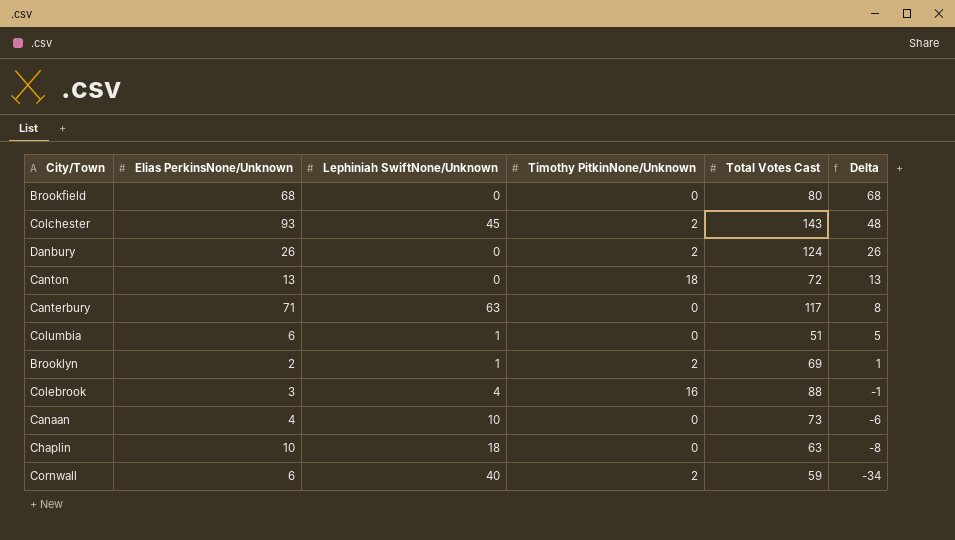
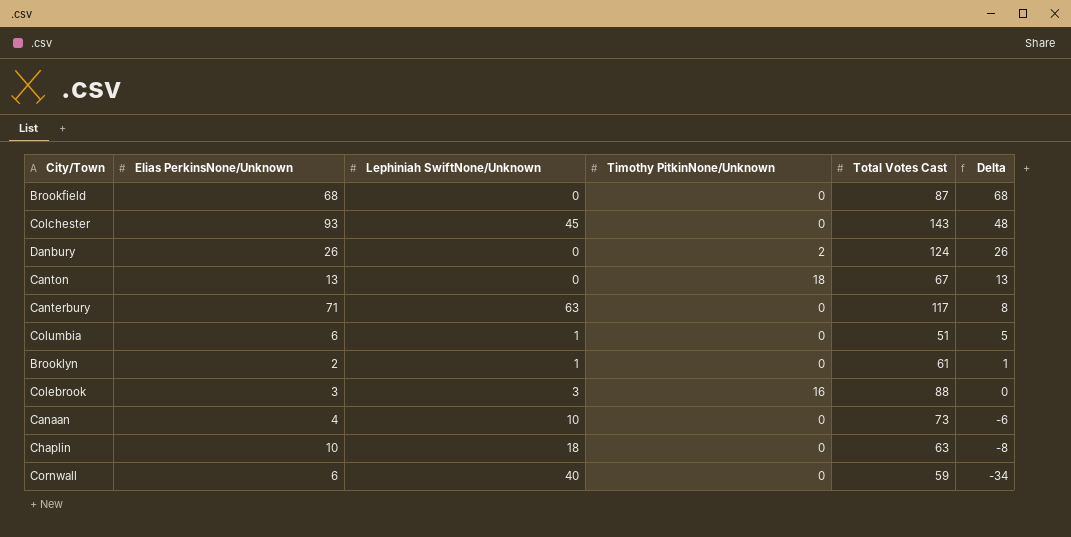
Brookfield | Total Votes Cast: 80 -> 87
Colchester | Timothy PitkinNone/Unknown: 2 -> 0
Canton | Total Votes Cast: 72 -> 67
Brooklyn | Timothy PitkinNone/Unknown: 2 -> 0
Brooklyn | Total Votes Cast: 69 -> 61
Colebrook | Lephiniah SwiftNone/Unknown: 4 -> 3
Colebrook | Delta: -1 -> 0
Cornwall | Timothy PitkinNone/Unknown: 2 -> 0

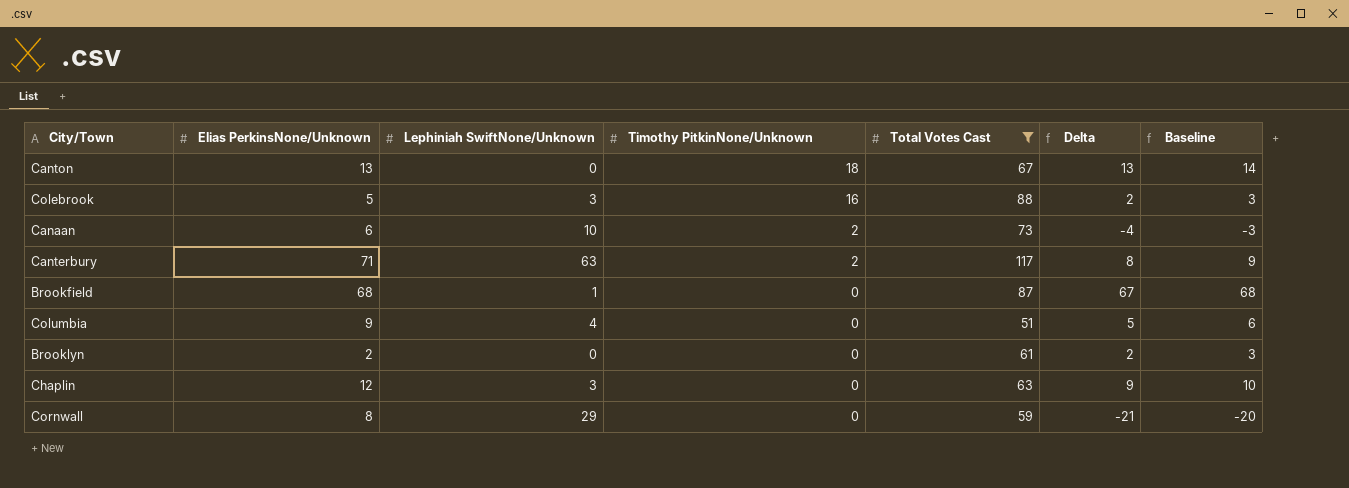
filter: none -> Total Votes Cast <= 117
row order: Delta descending -> Timothy PitkinNone/Unknown descending
column Baseline | formula: none -> [Delta] + 1
Colebrook | Elias PerkinsNone/Unknown: 3 -> 5
Colebrook | Delta: 0 -> 2
Canaan | Elias PerkinsNone/Unknown: 4 -> 6
Canaan | Timothy PitkinNone/Unknown: 0 -> 2
Canaan | Delta: -6 -> -4
Canterbury | Timothy PitkinNone/Unknown: 0 -> 2
Brookfield | Lephiniah SwiftNone/Unknown: 0 -> 1
Brookfield | Delta: 68 -> 67
Columbia | Elias PerkinsNone/Unknown: 6 -> 9
Columbia | Lephiniah SwiftNone/Unknown: 1 -> 4
Brooklyn | Lephiniah SwiftNone/Unknown: 1 -> 0
Brooklyn | Delta: 1 -> 2
Chaplin | Elias PerkinsNone/Unknown: 10 -> 12
Chaplin | Lephiniah SwiftNone/Unknown: 18 -> 3
Chaplin | Delta: -8 -> 9
Cornwall | Elias PerkinsNone/Unknown: 6 -> 8
Cornwall | Lephiniah SwiftNone/Unknown: 40 -> 29
Cornwall | Delta: -34 -> -21

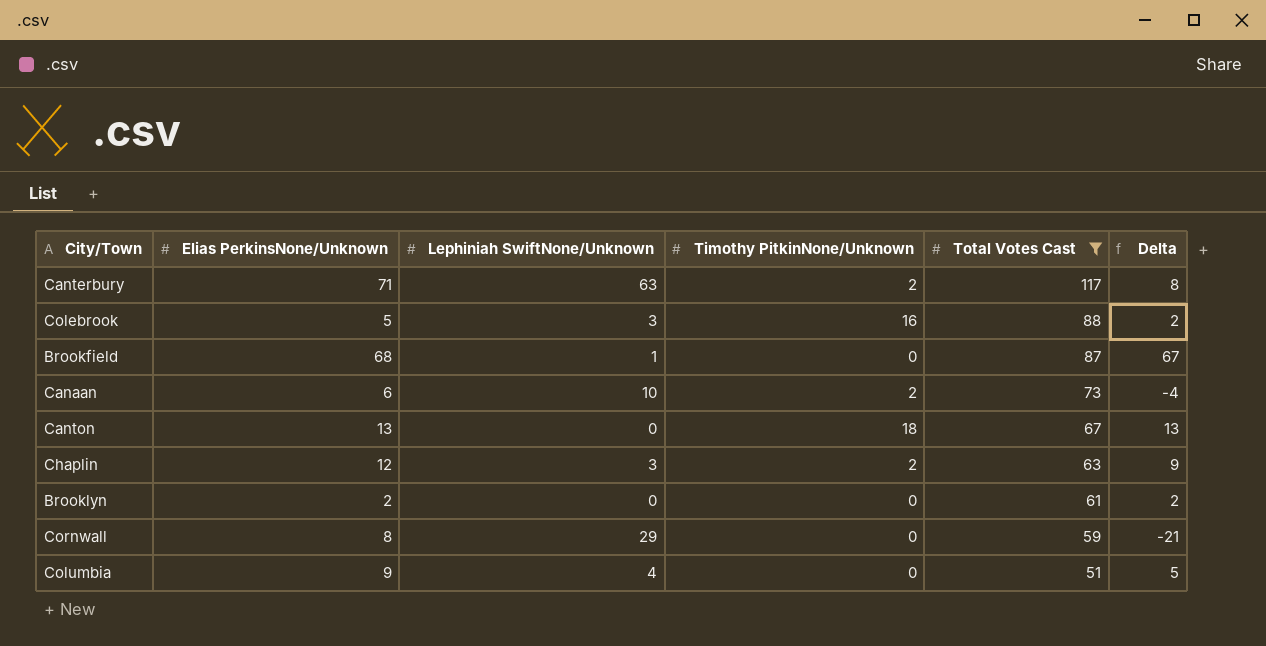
row order: Timothy PitkinNone/Unknown descending -> Total Votes Cast descending
column Baseline | formula: [Delta] + 1 -> none
Chaplin | Timothy PitkinNone/Unknown: 0 -> 2

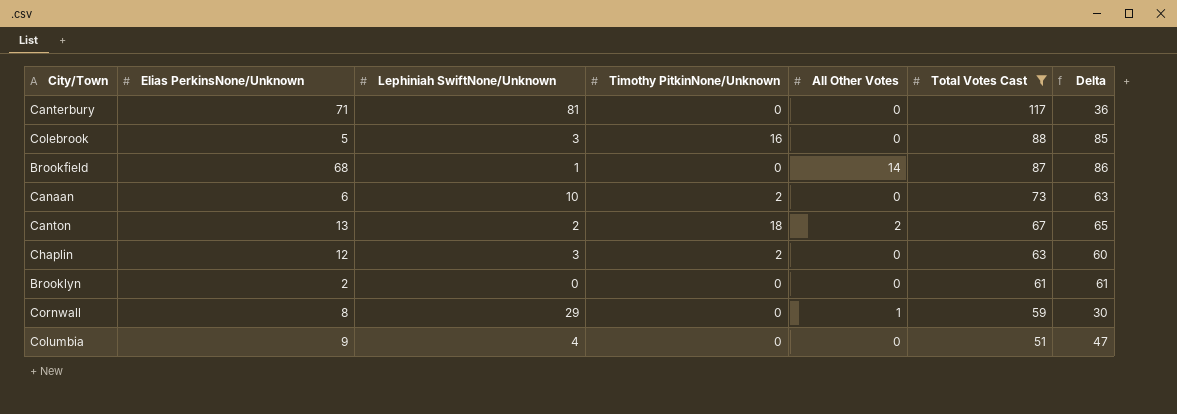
column All Other Votes | position: none -> 5
column Delta | formula: [Elias PerkinsNone/Unknown] - [Lephiniah SwiftNone/Unknown] -> [Total Votes Cast] - [Lephiniah SwiftNone/Unknown]
Canterbury | Lephiniah SwiftNone/Unknown: 63 -> 81
Canterbury | Timothy PitkinNone/Unknown: 2 -> 0
Canton | Lephiniah SwiftNone/Unknown: 0 -> 2

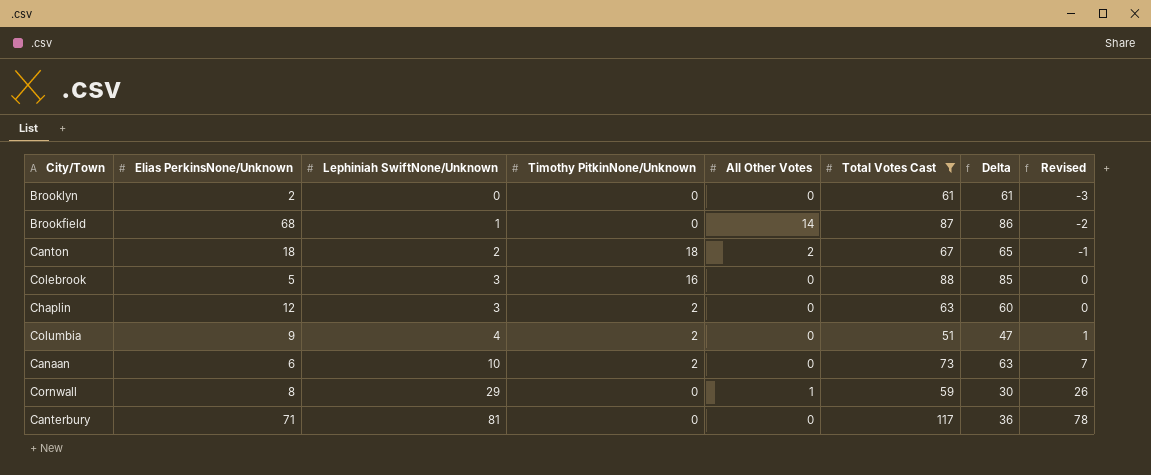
row order: Total Votes Cast descending -> Lephiniah SwiftNone/Unknown ascending
column Revised | formula: none -> [Lephiniah SwiftNone/Unknown] - 3
Canton | Elias PerkinsNone/Unknown: 13 -> 18
Columbia | Timothy PitkinNone/Unknown: 0 -> 2

